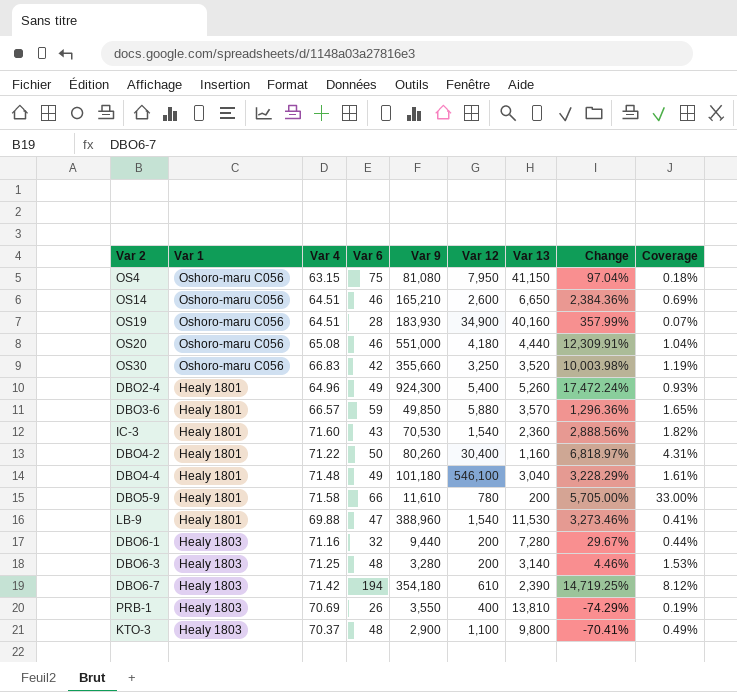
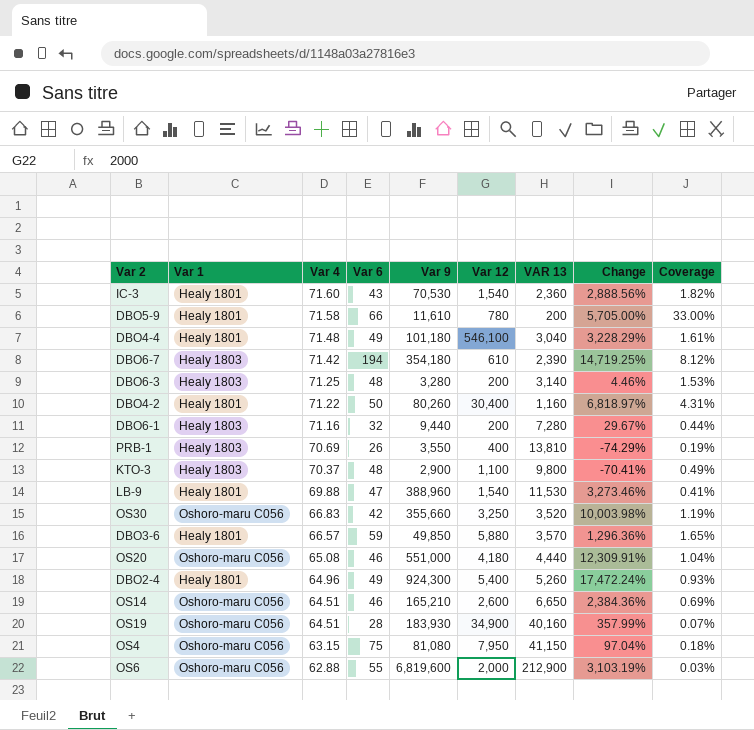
row order: none -> Var 4 descending
column name: Var 13 -> VAR 13
row OS6: none -> Oshoro-maru C056 | 62.88 | 55 | 6,819,600 | 2,000 | 212,900 | 3,103.19% | 0.03%

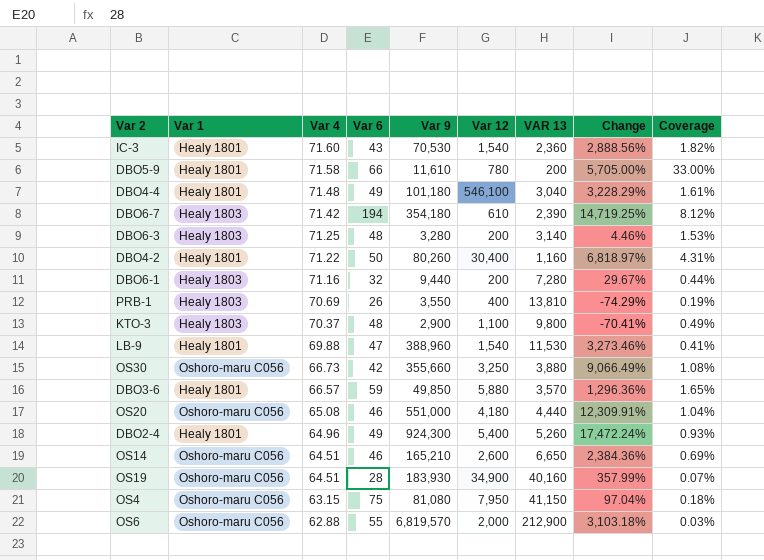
OS30 | Var 4: 66.83 -> 66.73
OS30 | VAR 13: 3,520 -> 3,880
OS30 | Change: 10,003.98% -> 9,066.49%
OS30 | Coverage: 1.19% -> 1.08%
OS6 | Var 9: 6,819,600 -> 6,819,570
OS6 | Change: 3,103.19% -> 3,103.18%

